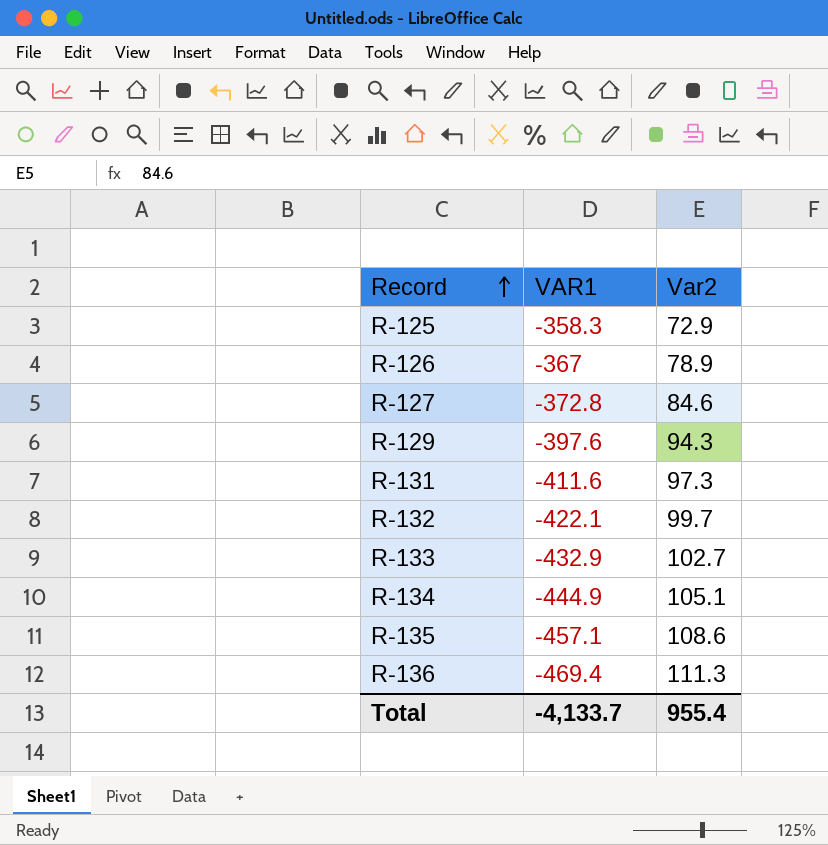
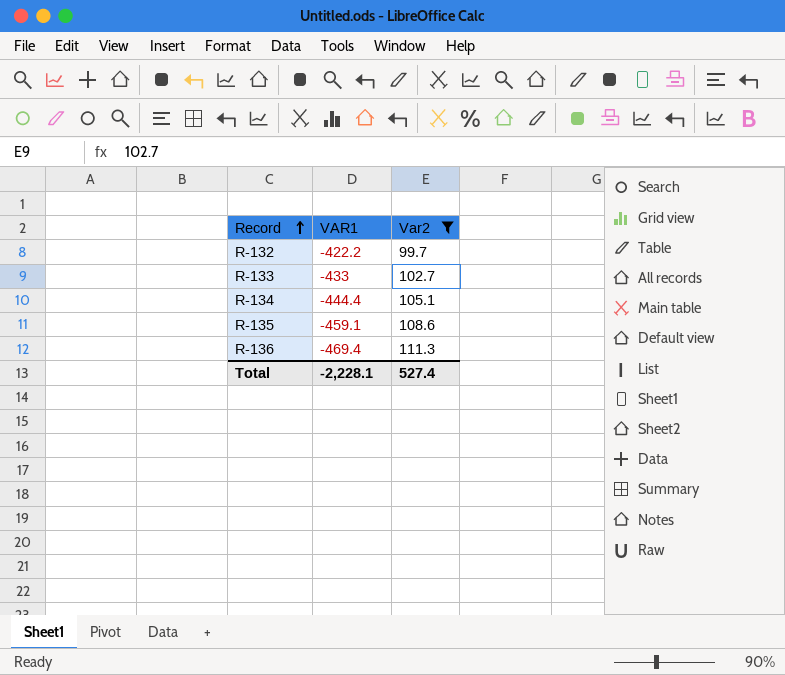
filter: none -> Var2 >= 99.7
R-132 | VAR1: -422.1 -> -422.2
R-133 | VAR1: -432.9 -> -433
R-134 | VAR1: -444.9 -> -444.4
R-135 | VAR1: -457.1 -> -459.1
Total | VAR1: -4,133.7 -> -2,228.1
Total | Var2: 955.4 -> 527.4

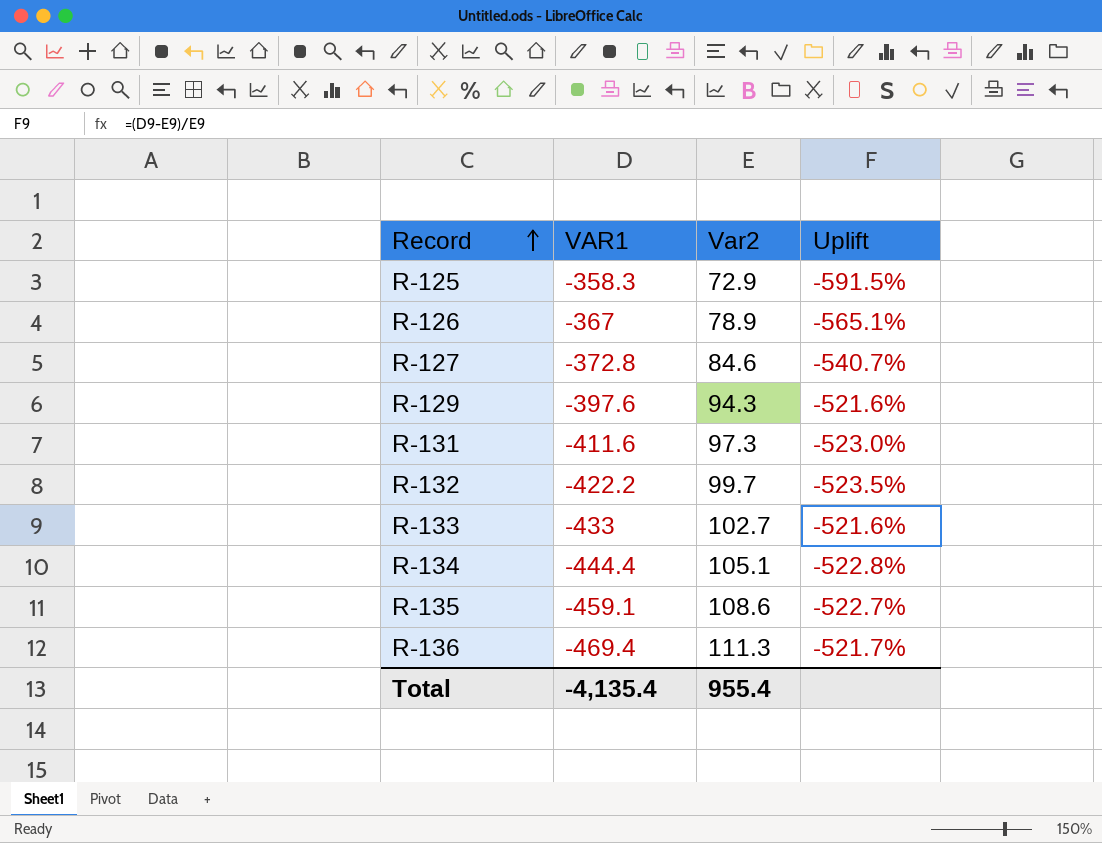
filter: Var2 >= 99.7 -> none
column Uplift | formula: none -> ([VAR1] - [Var2]) / [Var2]
Total | VAR1: -2,228.1 -> -4,135.4
Total | Var2: 527.4 -> 955.4

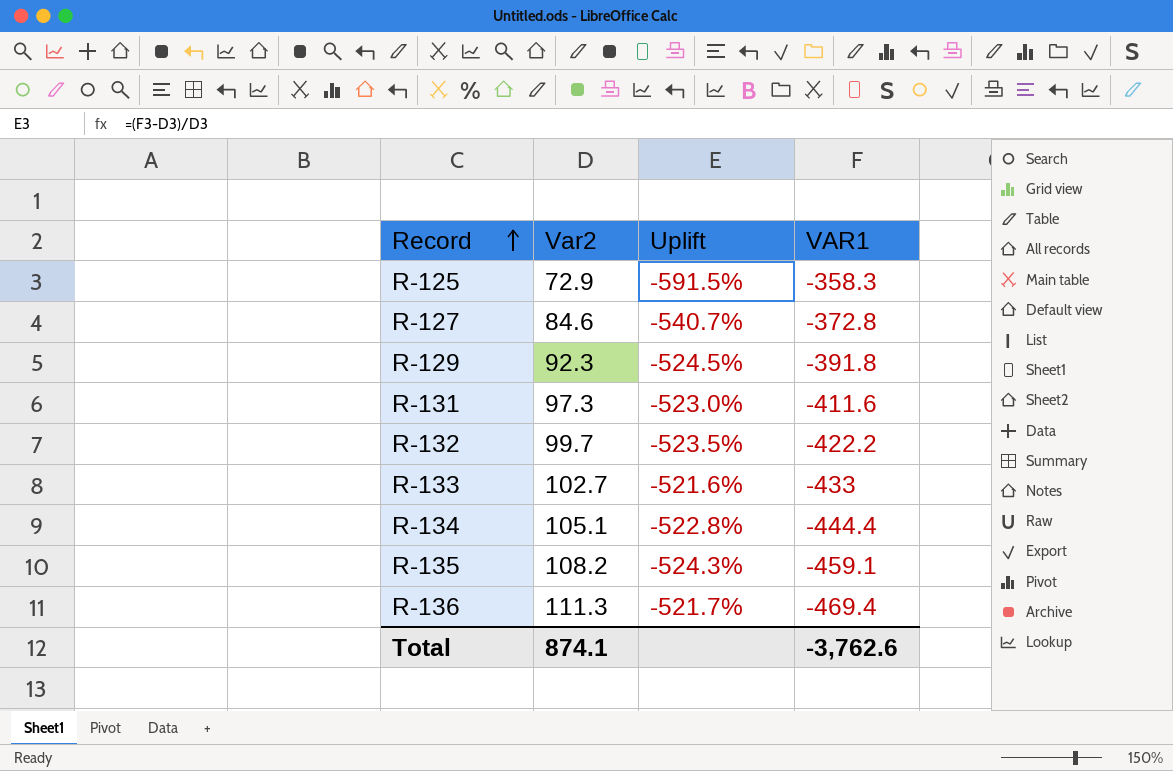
column VAR1 | position: 2 -> 4
row R-126: -367 | 78.9 | -565.1% -> none
R-129 | Var2: 94.3 -> 92.3
R-129 | Uplift: -521.6% -> -524.5%
R-129 | VAR1: -397.6 -> -391.8
R-135 | Var2: 108.6 -> 108.2
R-135 | Uplift: -522.7% -> -524.3%
Total | Var2: 955.4 -> 874.1
Total | VAR1: -4,135.4 -> -3,762.6

